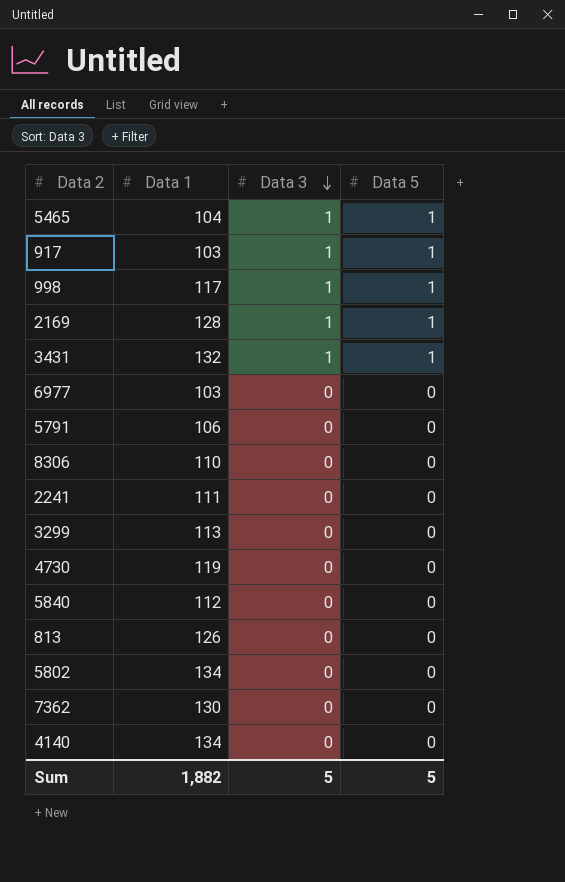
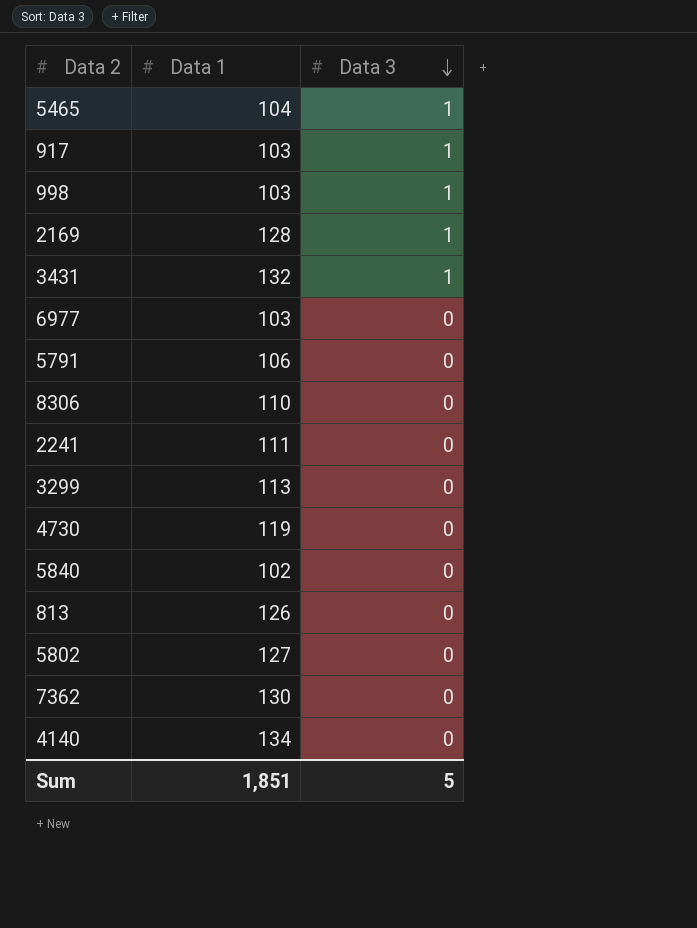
column Data 5 | position: 4 -> none
998 | Data 1: 117 -> 103
5840 | Data 1: 112 -> 102
5802 | Data 1: 134 -> 127
Sum | Data 1: 1,882 -> 1,851

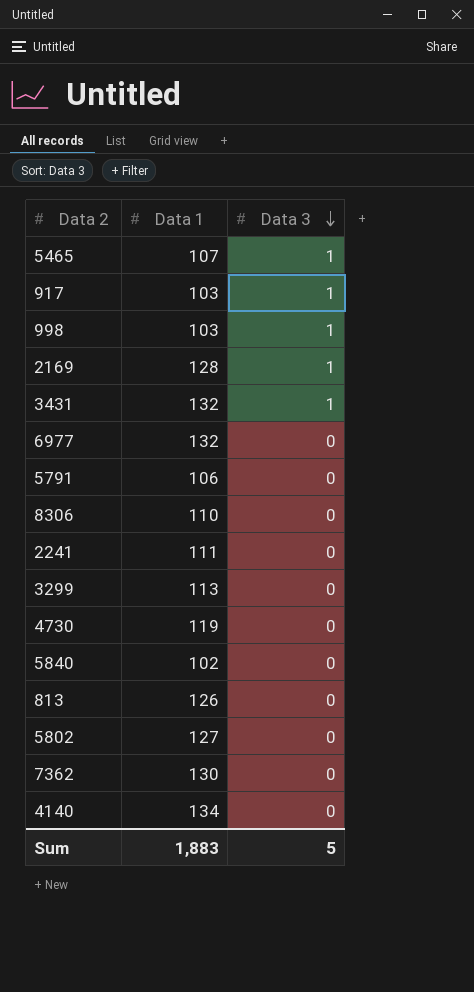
5465 | Data 1: 104 -> 107
6977 | Data 1: 103 -> 132
Sum | Data 1: 1,851 -> 1,883

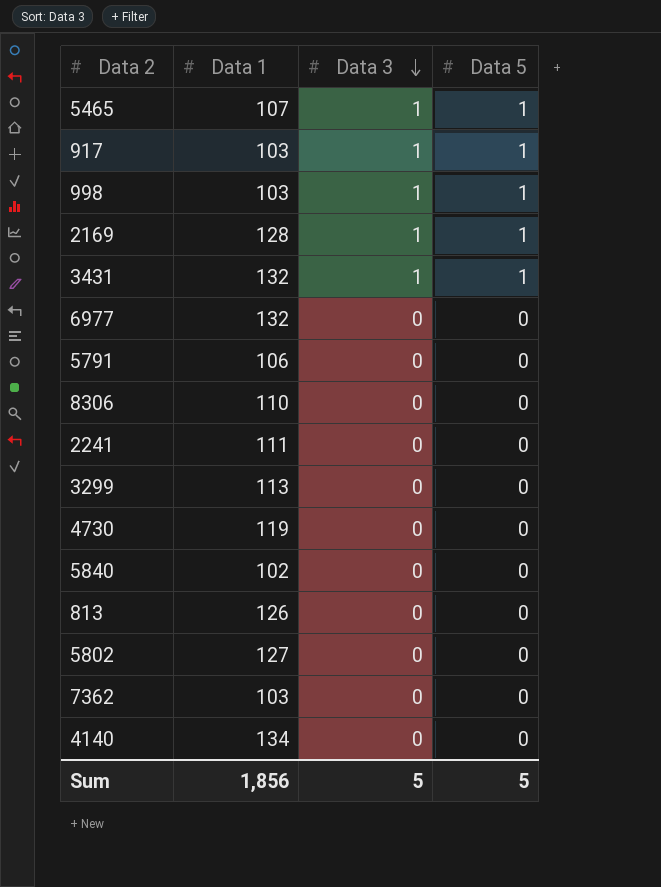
column Data 5 | position: none -> 4
7362 | Data 1: 130 -> 103
Sum | Data 1: 1,883 -> 1,856

